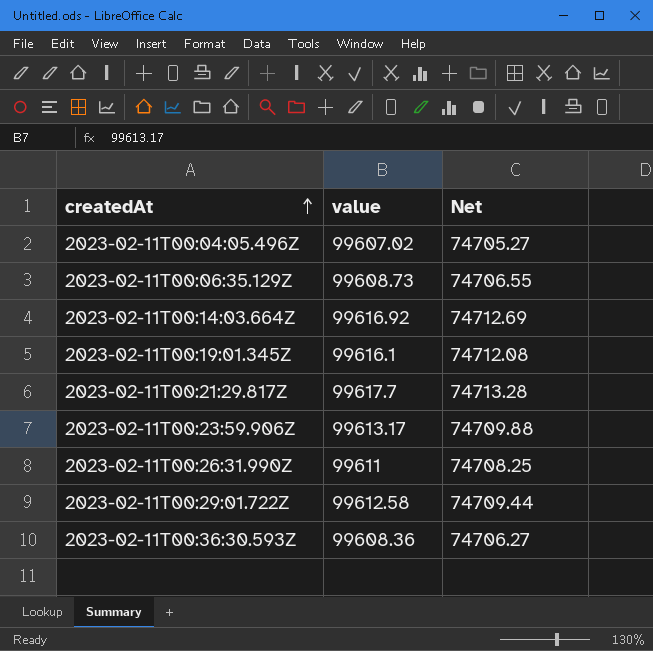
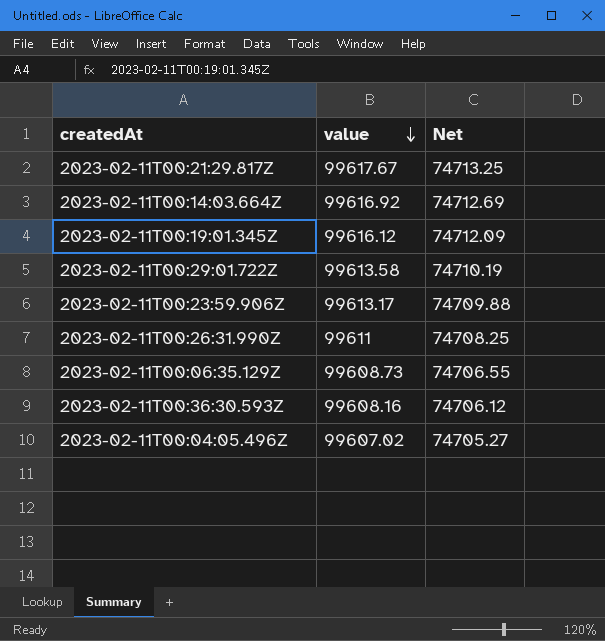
row order: createdAt ascending -> value descending
2023-02-11T00:21:29.817Z | value: 99617.7 -> 99617.67
2023-02-11T00:21:29.817Z | Net: 74713.28 -> 74713.25
2023-02-11T00:19:01.345Z | value: 99616.1 -> 99616.12
2023-02-11T00:19:01.345Z | Net: 74712.08 -> 74712.09
2023-02-11T00:29:01.722Z | value: 99612.58 -> 99613.58
2023-02-11T00:29:01.722Z | Net: 74709.44 -> 74710.19
2023-02-11T00:36:30.593Z | value: 99608.36 -> 99608.16
2023-02-11T00:36:30.593Z | Net: 74706.27 -> 74706.12

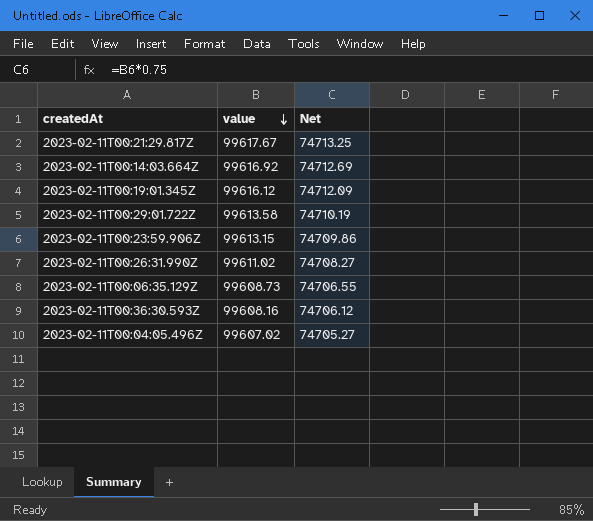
2023-02-11T00:23:59.906Z | value: 99613.17 -> 99613.15
2023-02-11T00:23:59.906Z | Net: 74709.88 -> 74709.86
2023-02-11T00:26:31.990Z | value: 99611 -> 99611.02
2023-02-11T00:26:31.990Z | Net: 74708.25 -> 74708.27

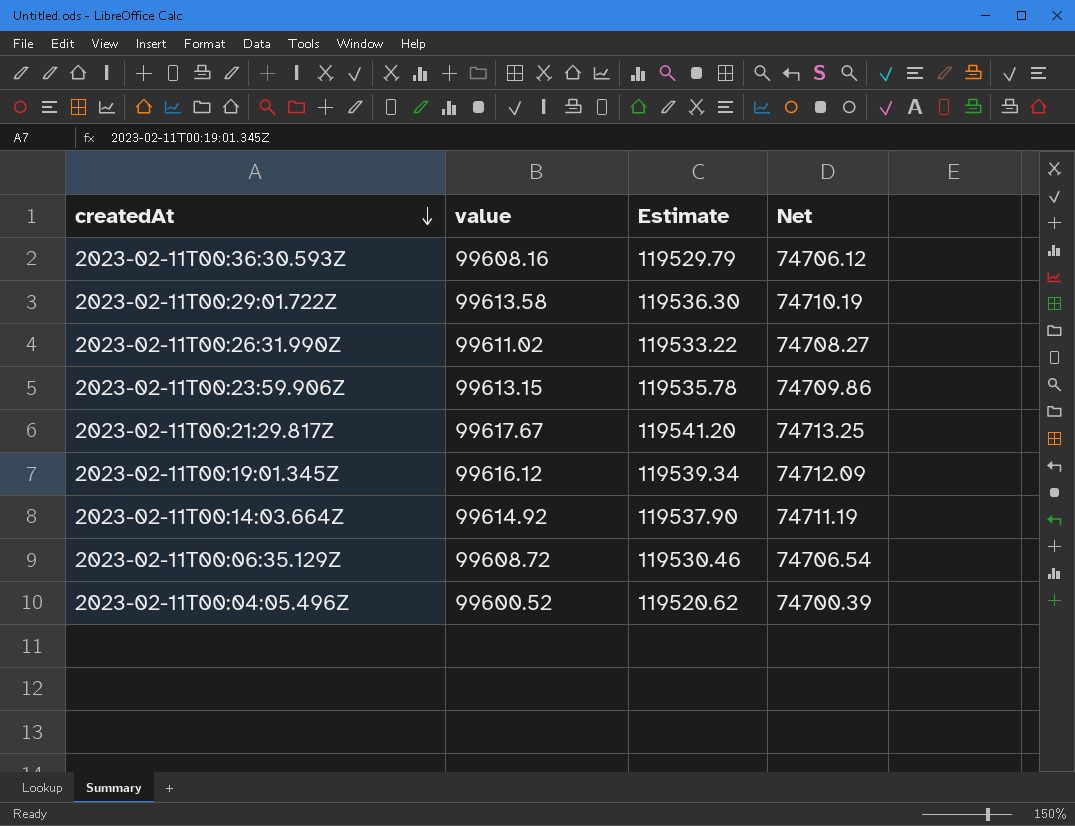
row order: value descending -> createdAt descending
column Estimate | formula: none -> [value] * 1.2
2023-02-11T00:14:03.664Z | value: 99616.92 -> 99614.92
2023-02-11T00:14:03.664Z | Net: 74712.69 -> 74711.19
2023-02-11T00:06:35.129Z | value: 99608.73 -> 99608.72
2023-02-11T00:06:35.129Z | Net: 74706.55 -> 74706.54
2023-02-11T00:04:05.496Z | value: 99607.02 -> 99600.52
2023-02-11T00:04:05.496Z | Net: 74705.27 -> 74700.39

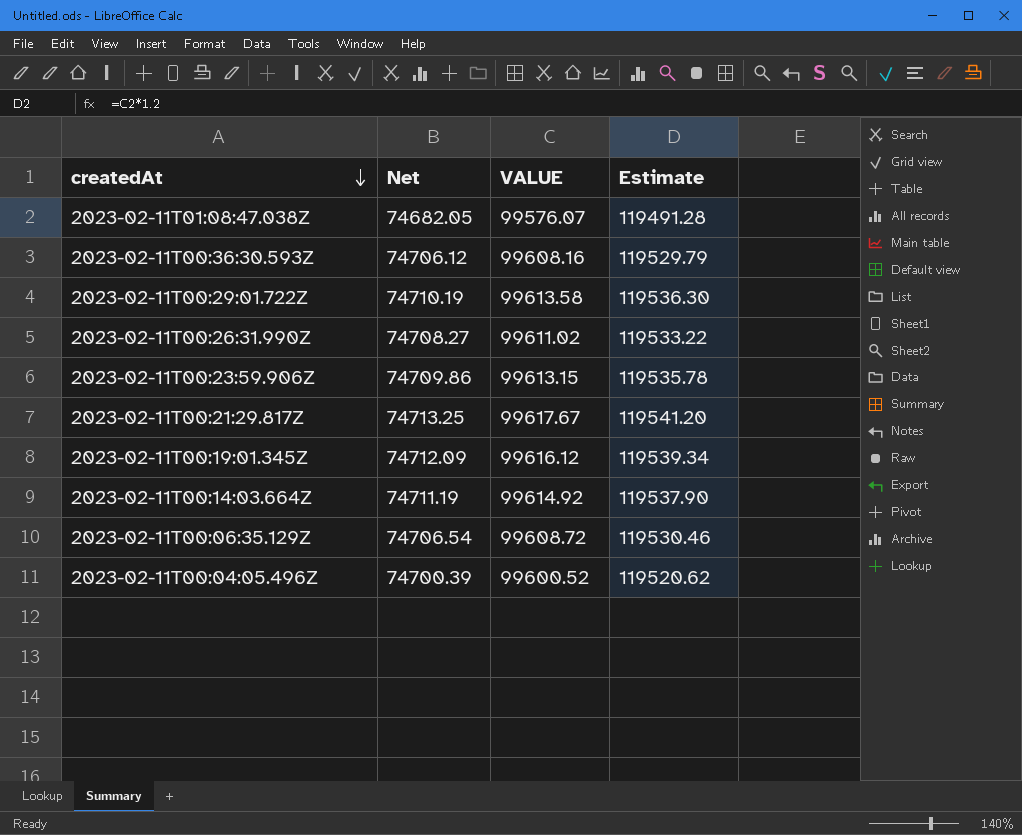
column Net | position: 4 -> 2
column name: value -> VALUE
row 2023-02-11T01:08:47.038Z: none -> 74682.05 | 99576.07 | 119491.28

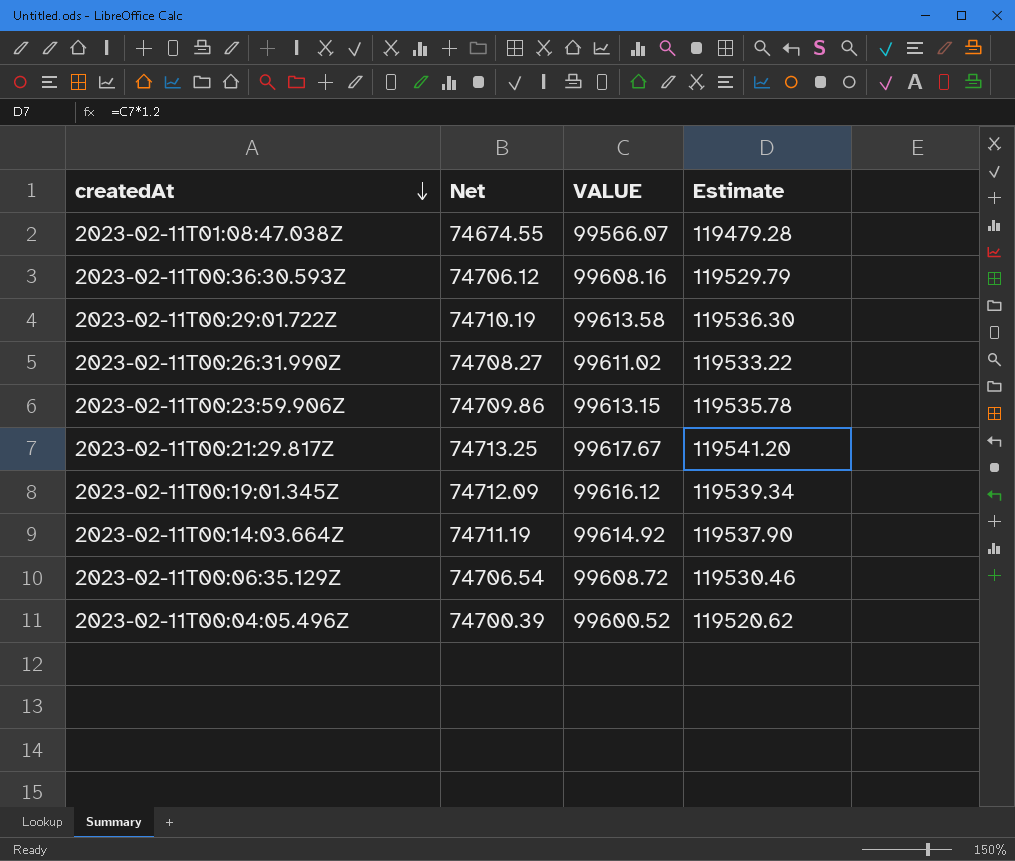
2023-02-11T01:08:47.038Z | Net: 74682.05 -> 74674.55
2023-02-11T01:08:47.038Z | VALUE: 99576.07 -> 99566.07
2023-02-11T01:08:47.038Z | Estimate: 119491.28 -> 119479.28

